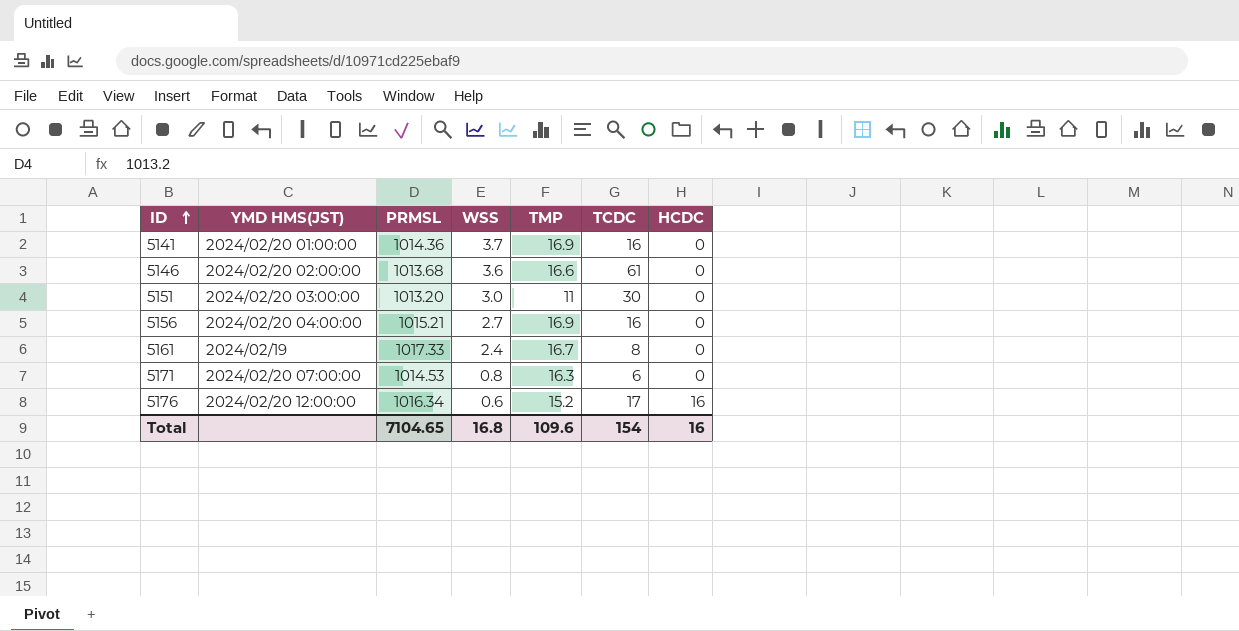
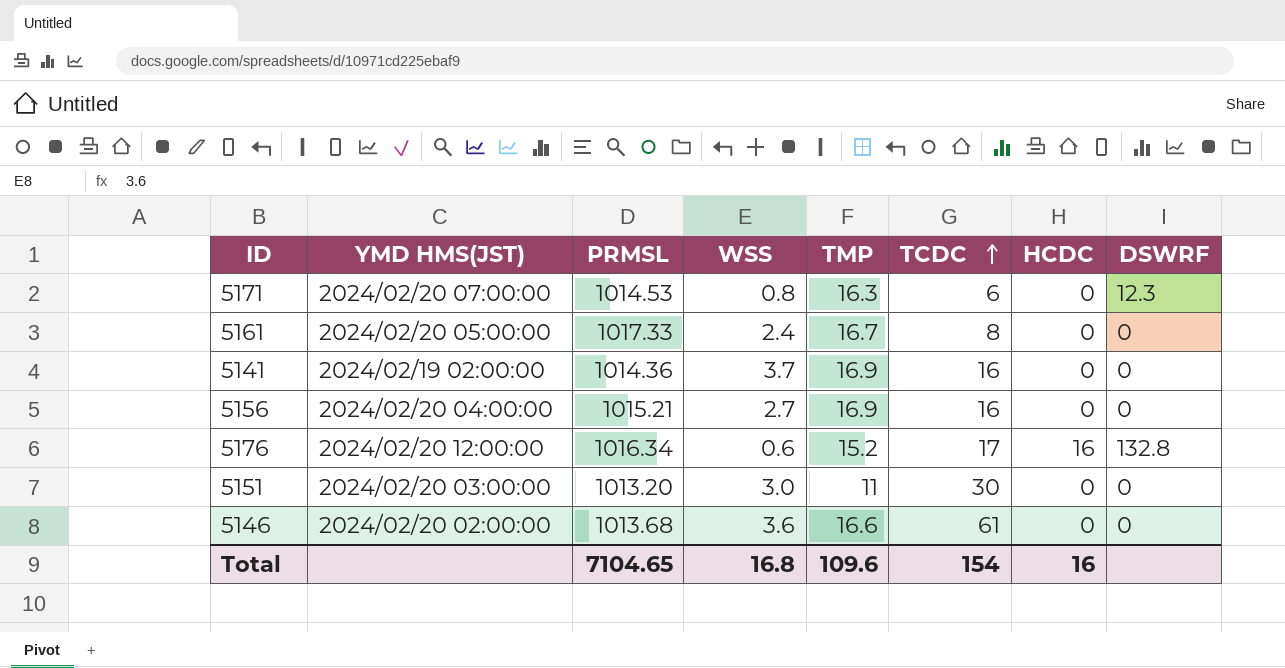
row order: ID ascending -> TCDC ascending
column DSWRF | position: none -> 8
5161 | YMD HMS(JST): 2024/02/19 -> 2024/02/20 05:00:00
5141 | YMD HMS(JST): 2024/02/20 01:00:00 -> 2024/02/19 02:00:00

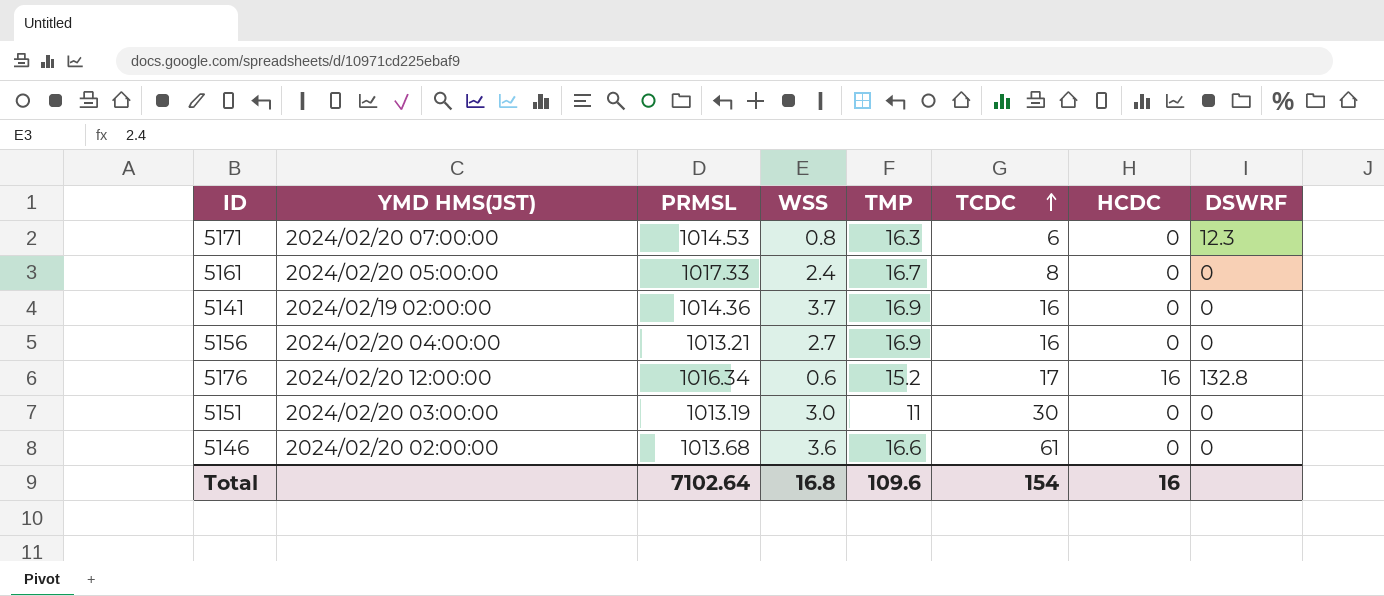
5156 | PRMSL: 1015.21 -> 1013.21
5151 | PRMSL: 1013.20 -> 1013.19
Total | PRMSL: 7104.65 -> 7102.64

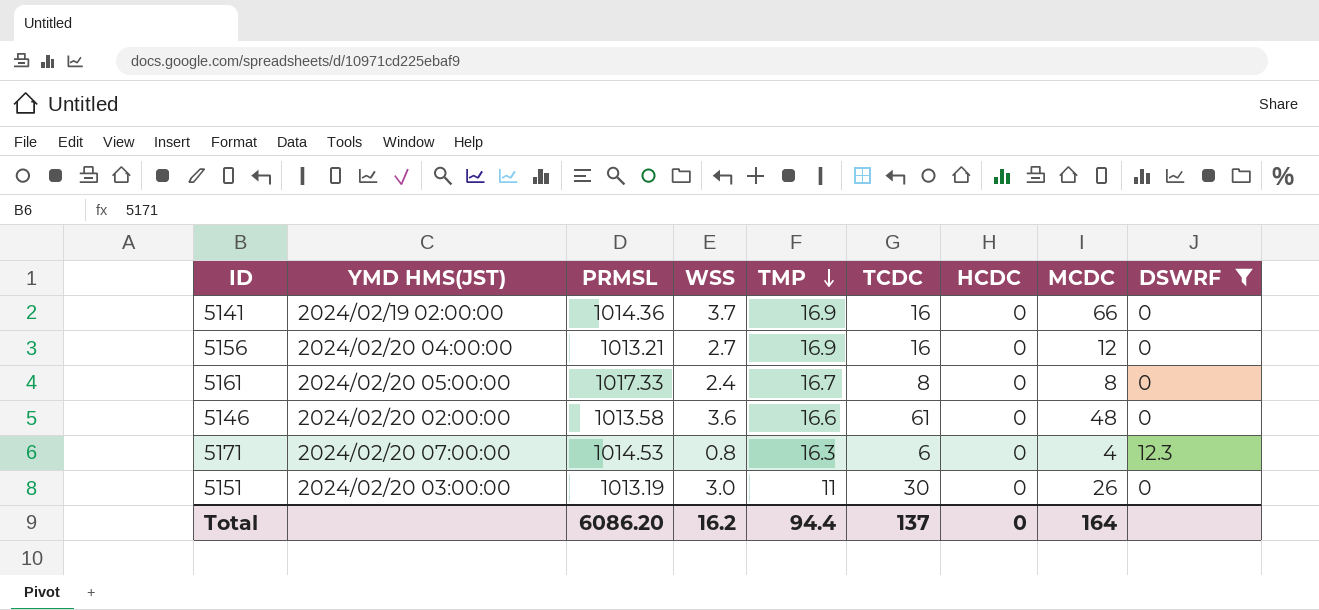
filter: none -> DSWRF != 132.8
row order: TCDC ascending -> TMP descending
column MCDC | position: none -> 8
5146 | PRMSL: 1013.68 -> 1013.58
Total | PRMSL: 7102.64 -> 6086.20
Total | WSS: 16.8 -> 16.2
Total | TMP: 109.6 -> 94.4
Total | TCDC: 154 -> 137
Total | HCDC: 16 -> 0

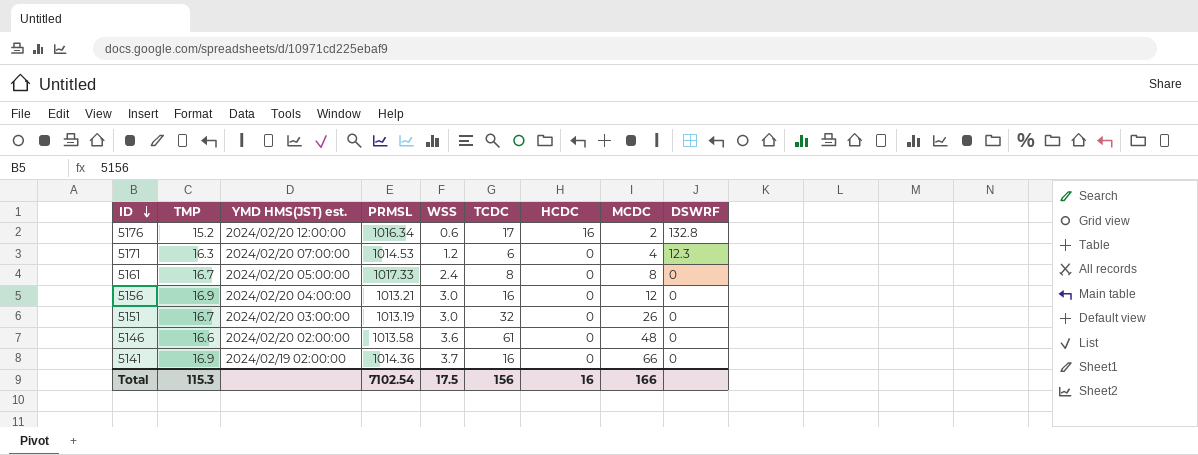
filter: DSWRF != 132.8 -> none
row order: TMP descending -> ID descending
column TMP | position: 5 -> 2
column name: YMD HMS(JST) -> YMD HMS(JST) est.
5171 | WSS: 0.8 -> 1.2
5156 | WSS: 2.7 -> 3.0
5151 | TMP: 11 -> 16.7
5151 | TCDC: 30 -> 32
Total | TMP: 94.4 -> 115.3
Total | PRMSL: 6086.20 -> 7102.54
Total | WSS: 16.2 -> 17.5
Total | TCDC: 137 -> 156
Total | HCDC: 0 -> 16
Total | MCDC: 164 -> 166

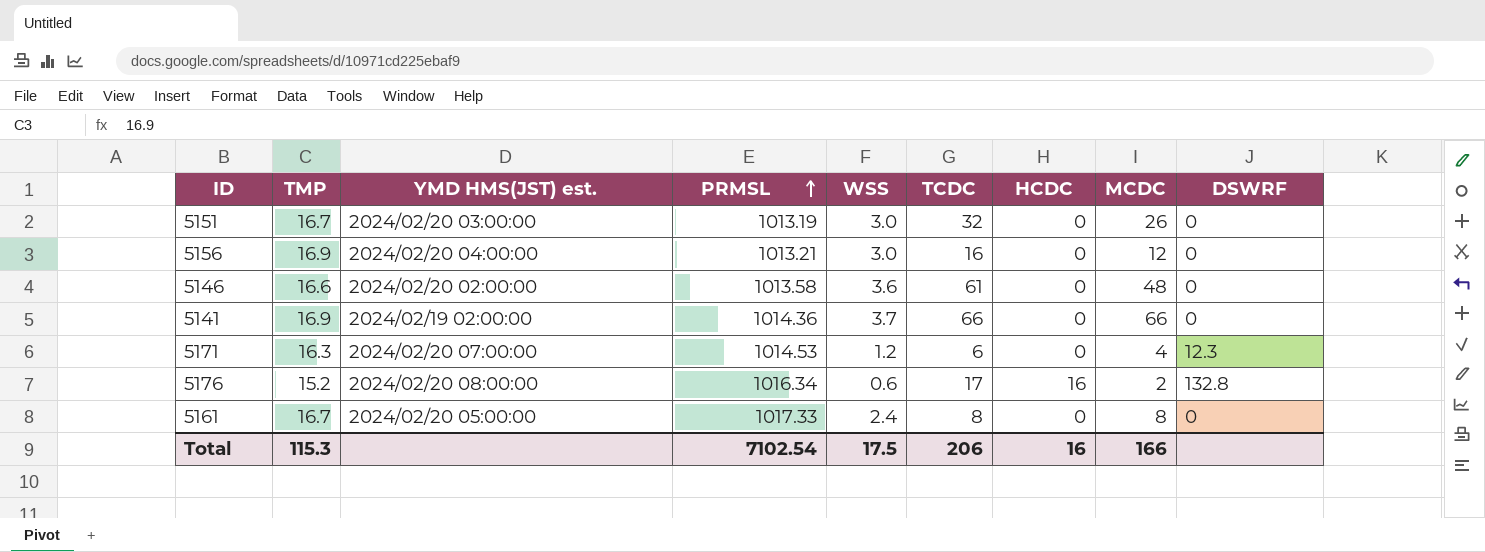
row order: ID descending -> PRMSL ascending
5141 | TCDC: 16 -> 66
5176 | YMD HMS(JST) est.: 2024/02/20 12:00:00 -> 2024/02/20 08:00:00
Total | TCDC: 156 -> 206

